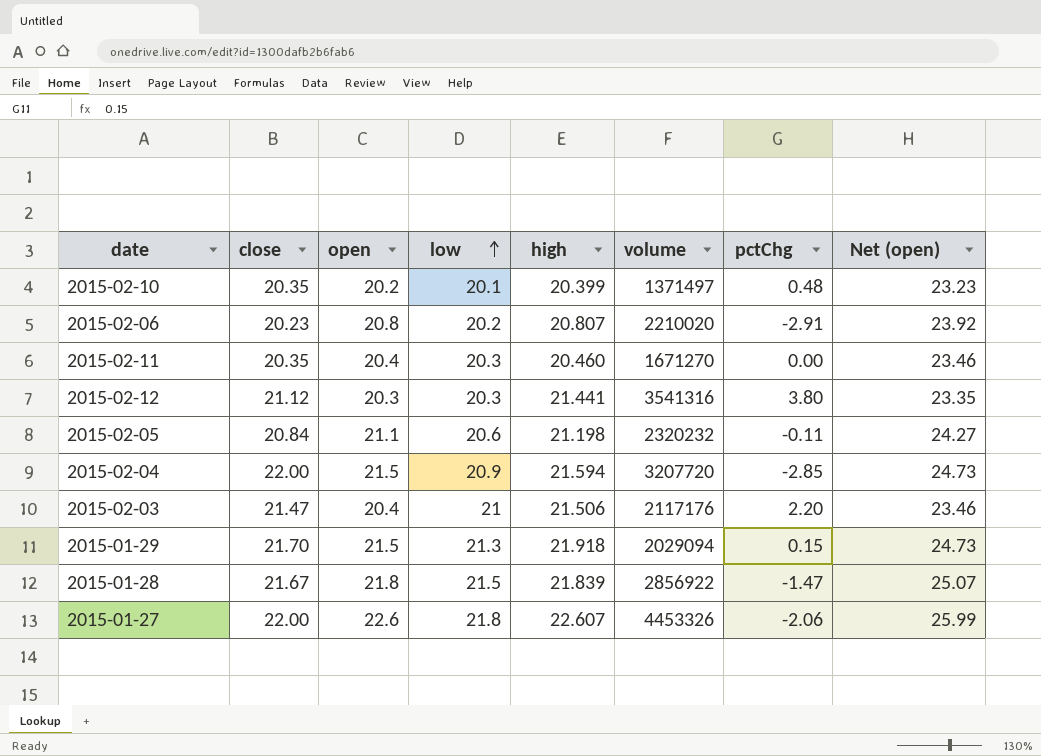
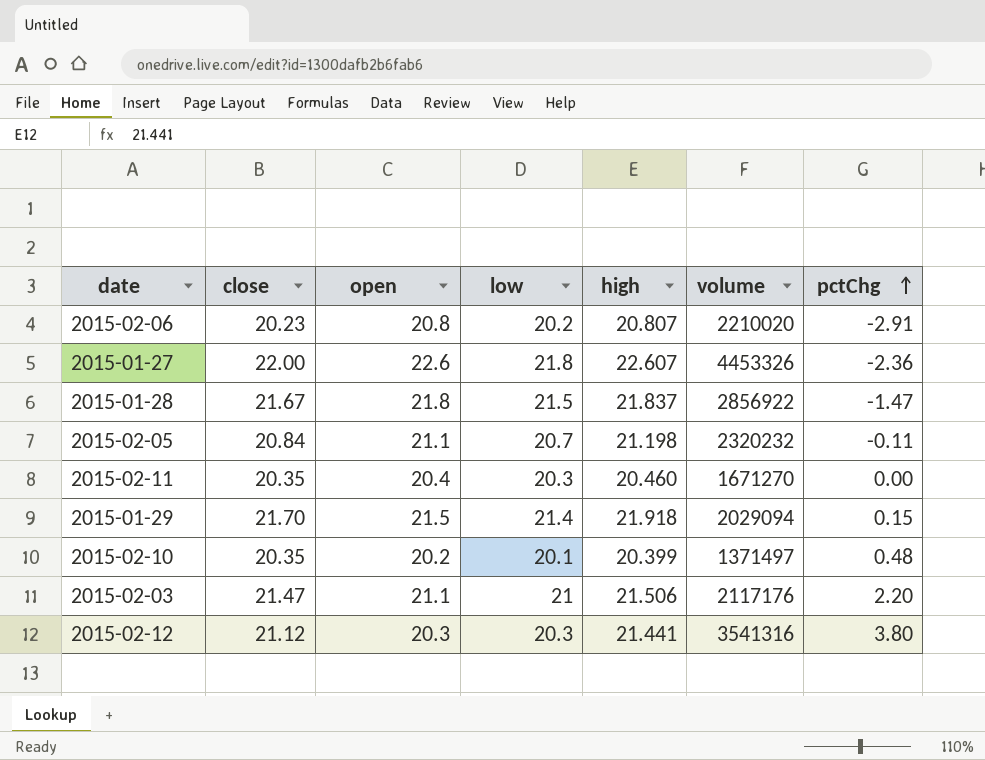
row order: low ascending -> pctChg ascending
column Net (open) | formula: [open] * 1.15 -> none
row 2015-02-04: 22.00 | 21.5 | 20.9 | 21.594 | 3207720 | -2.85 | 24.73 -> none
2015-01-27 | pctChg: -2.06 -> -2.36
2015-01-28 | high: 21.839 -> 21.837
2015-02-05 | low: 20.6 -> 20.7
2015-01-29 | low: 21.3 -> 21.4
2015-02-03 | open: 20.4 -> 21.1

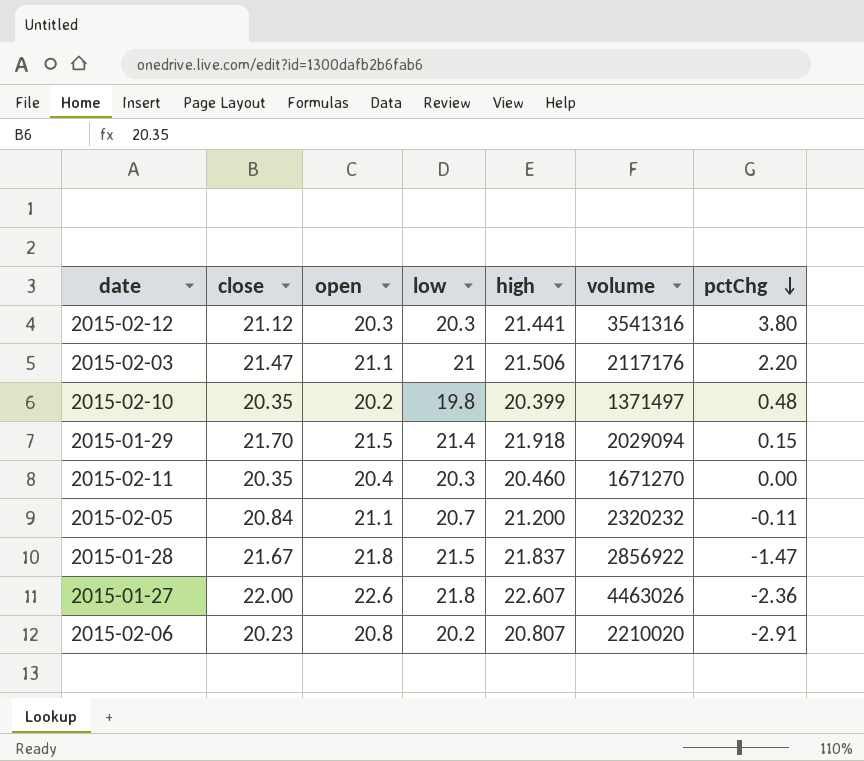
row order: pctChg ascending -> pctChg descending
2015-02-10 | low: 20.1 -> 19.8
2015-02-05 | high: 21.198 -> 21.200
2015-01-27 | volume: 4453326 -> 4463026

